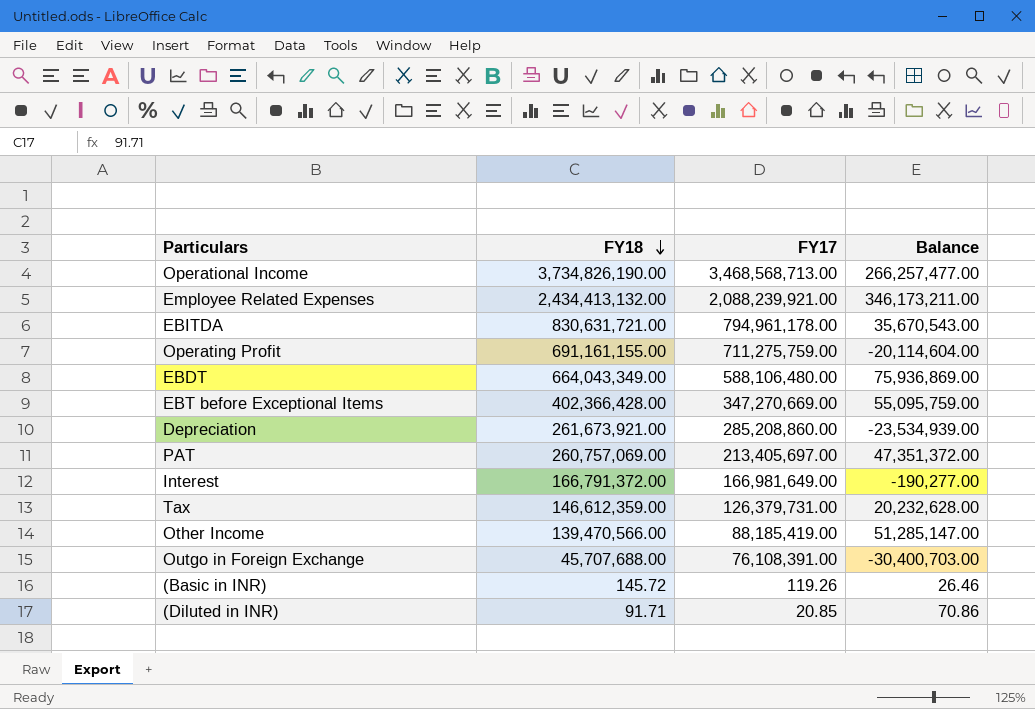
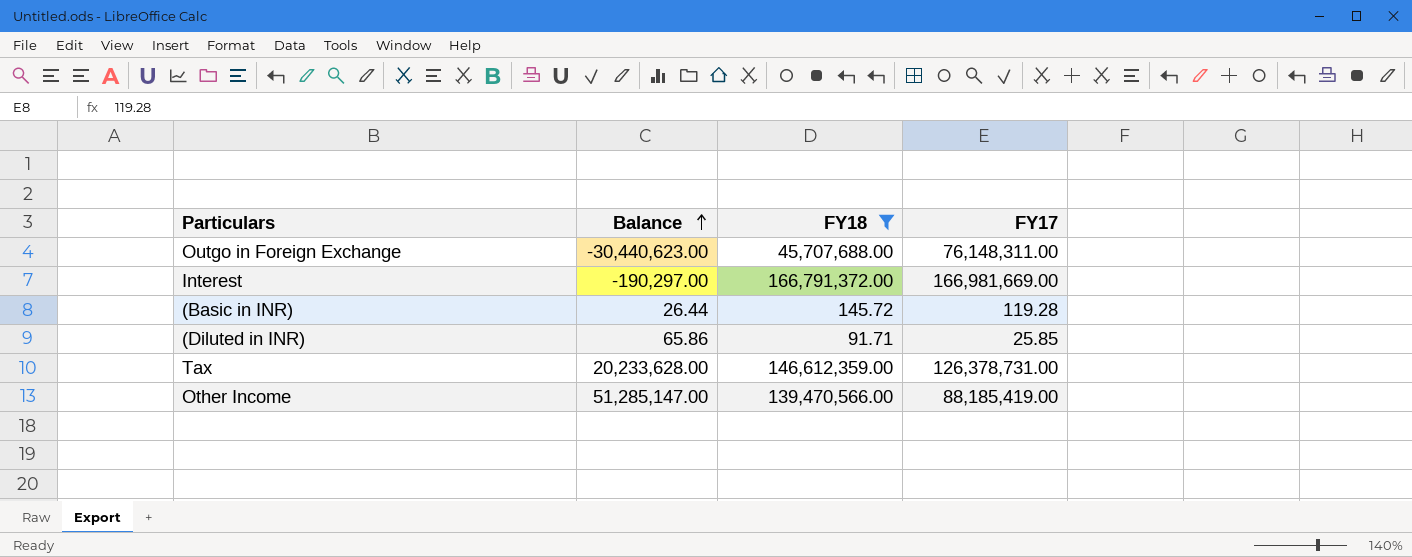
filter: none -> FY18 <= 166,791,372.00
row order: FY18 descending -> Balance ascending
column Balance | position: 4 -> 2
Outgo in Foreign Exchange | Balance: -30,400,703.00 -> -30,440,623.00
Outgo in Foreign Exchange | FY17: 76,108,391.00 -> 76,148,311.00
Interest | Balance: -190,277.00 -> -190,297.00
Interest | FY17: 166,981,649.00 -> 166,981,669.00
(Basic in INR) | Balance: 26.46 -> 26.44
(Basic in INR) | FY17: 119.26 -> 119.28
(Diluted in INR) | Balance: 70.86 -> 65.86
(Diluted in INR) | FY17: 20.85 -> 25.85
Tax | Balance: 20,232,628.00 -> 20,233,628.00
Tax | FY17: 126,379,731.00 -> 126,378,731.00

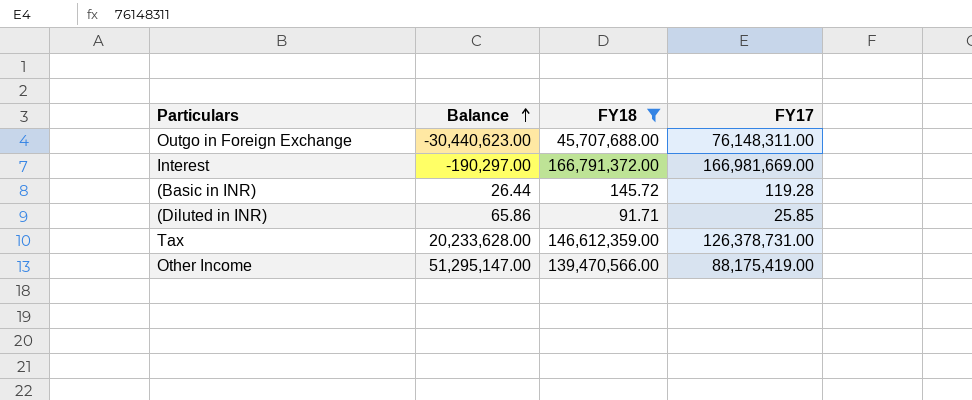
Other Income | Balance: 51,285,147.00 -> 51,295,147.00
Other Income | FY17: 88,185,419.00 -> 88,175,419.00

